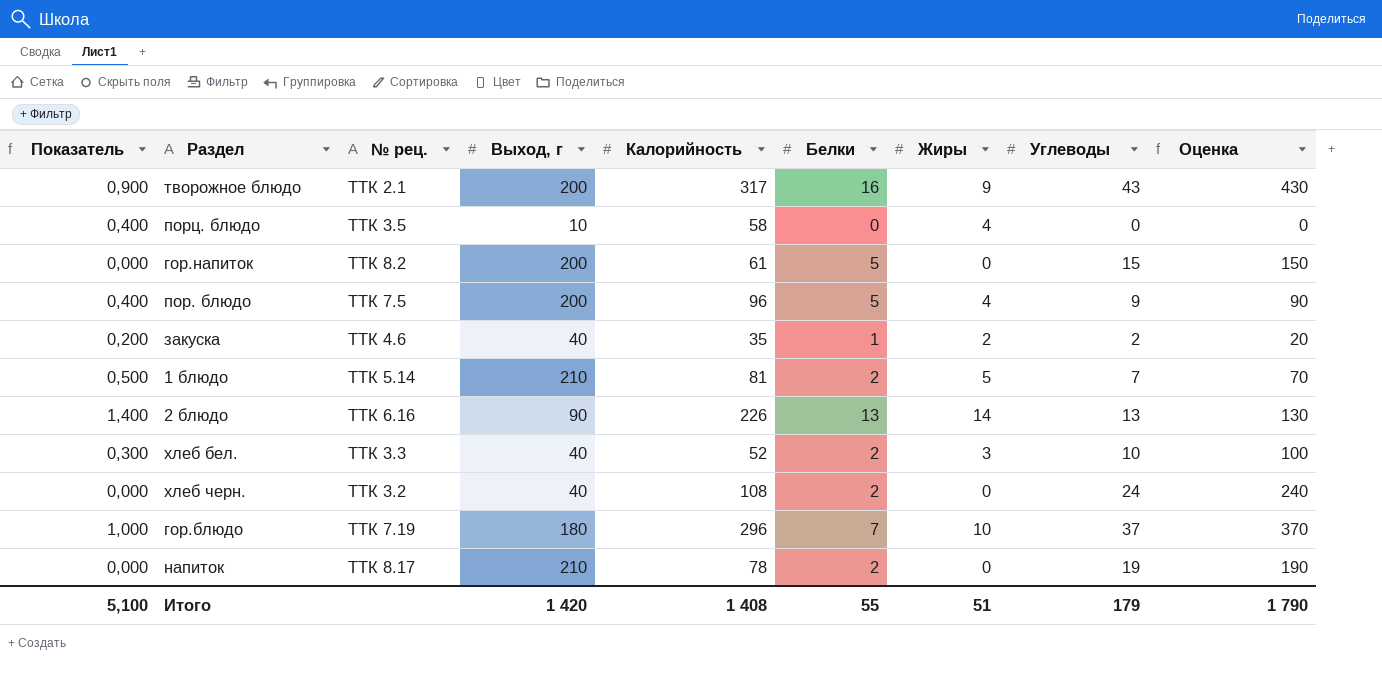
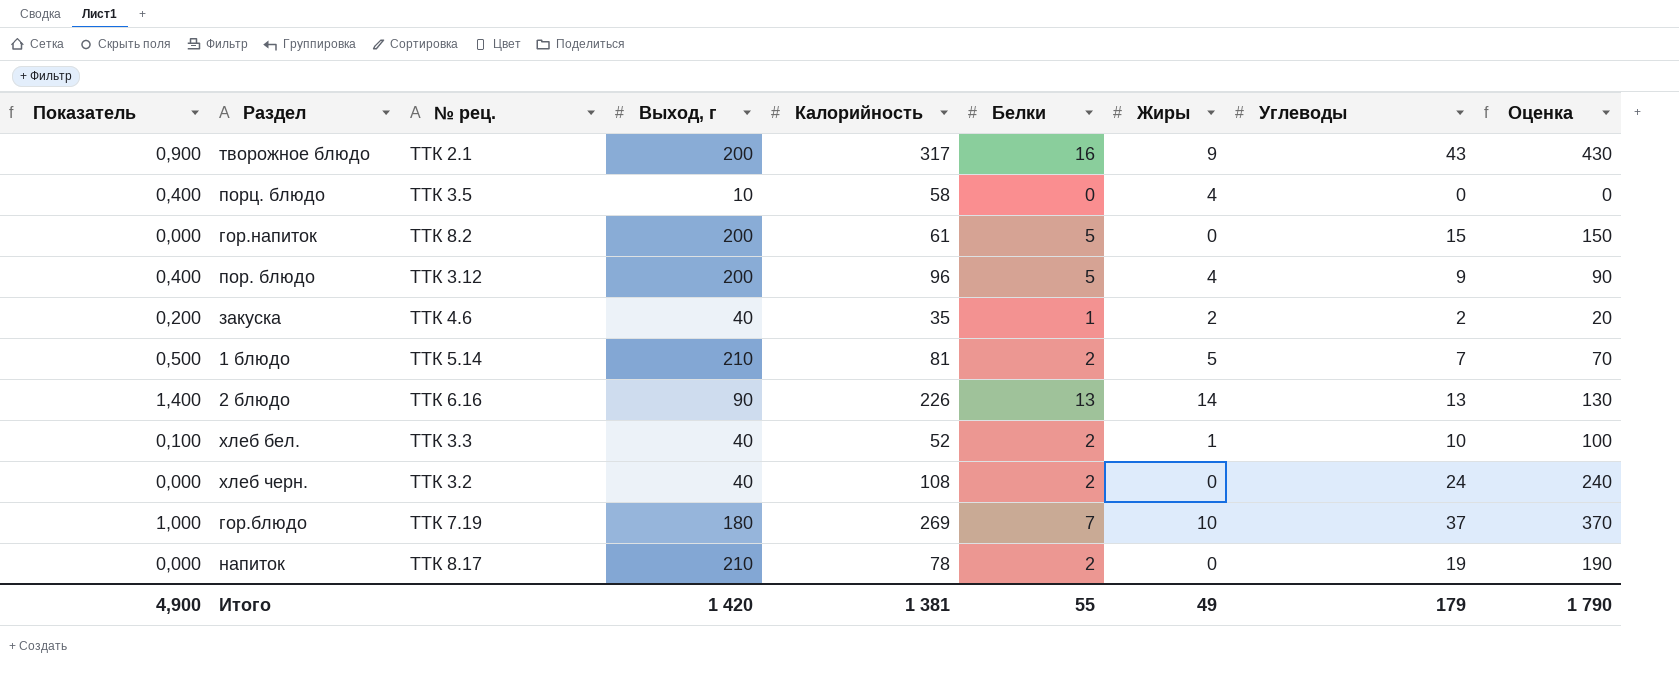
пор. блюдо | № рец.: ТТК 7.5 -> ТТК 3.12
хлеб бел. | Показатель: 0,300 -> 0,100
хлеб бел. | Жиры: 3 -> 1
гор.блюдо | Калорийность: 296 -> 269
Итого | Показатель: 5,100 -> 4,900
Итого | Калорийность: 1 408 -> 1 381
Итого | Жиры: 51 -> 49

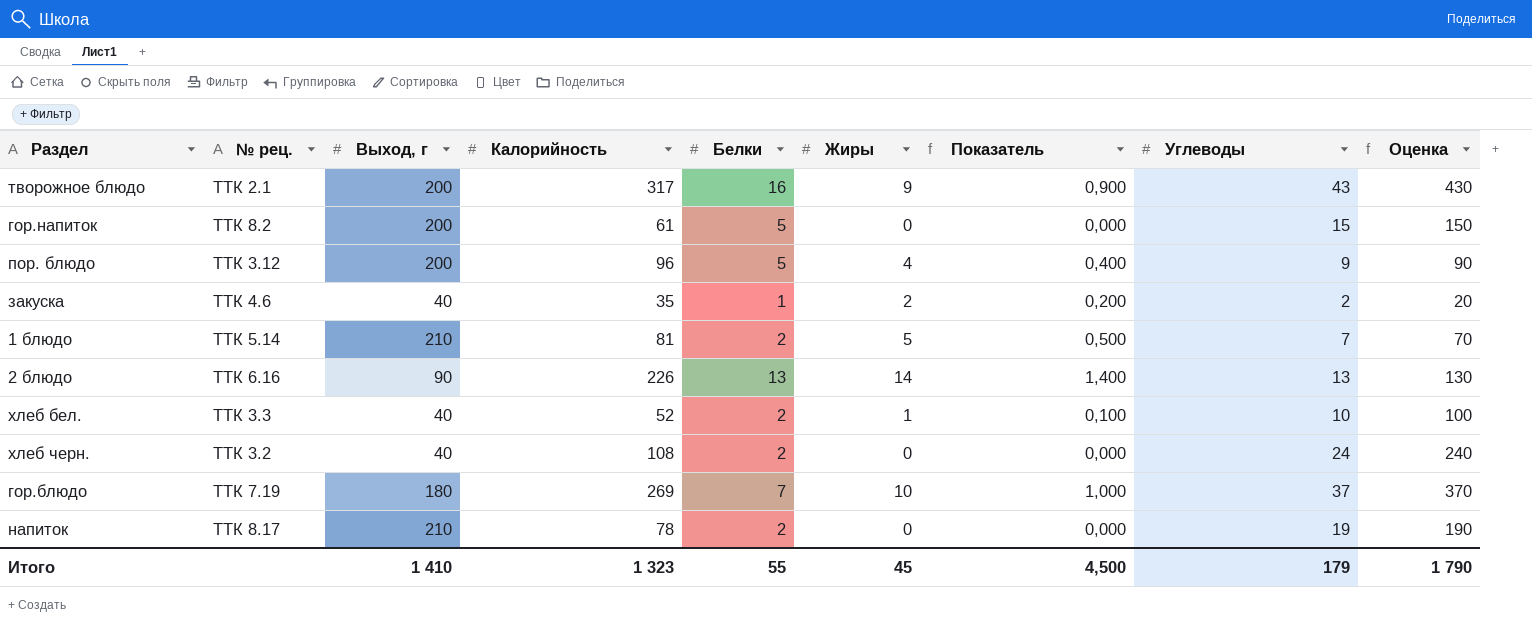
column Показатель | position: 1 -> 7
row порц. блюдо: 0,400 | ТТК 3.5 | 10 | 58 | 0 | 4 | 0 | 0 -> none
Итого | Выход, г: 1 420 -> 1 410
Итого | Калорийность: 1 381 -> 1 323
Итого | Жиры: 49 -> 45
Итого | Показатель: 4,900 -> 4,500

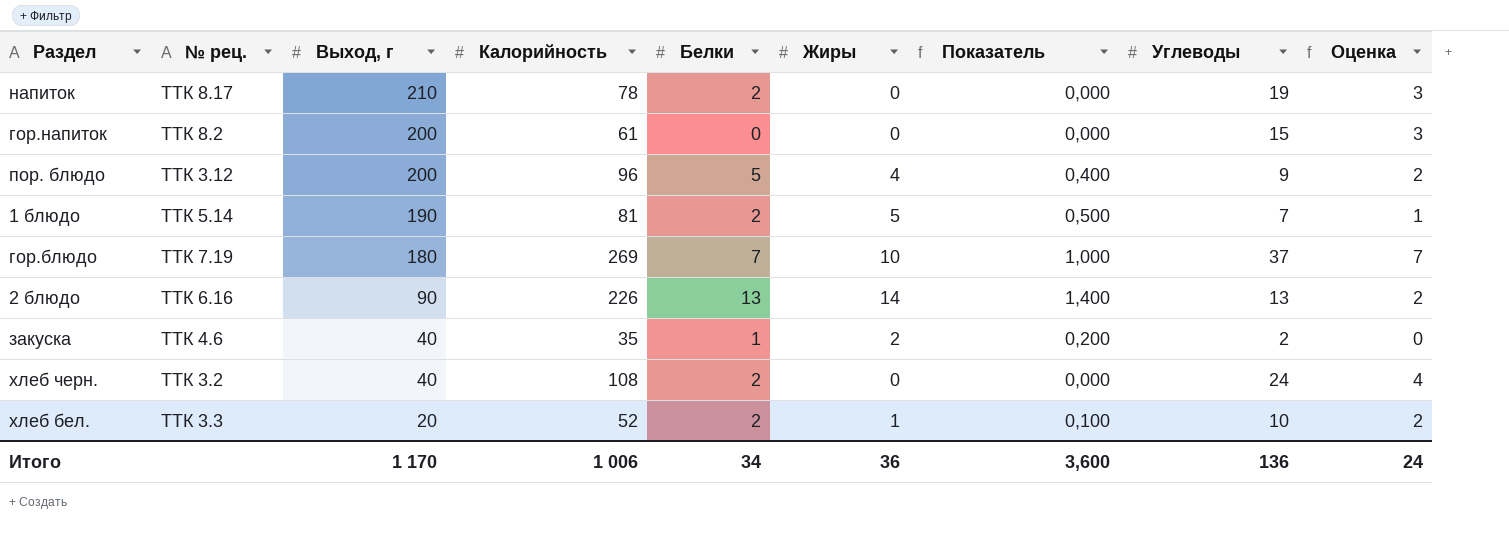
row order: none -> Выход, г descending
column Оценка | formula: [Углеводы] * 10 -> [Углеводы] * 0,18
row творожное блюдо: ТТК 2.1 | 200 | 317 | 16 | 9 | 0,900 | 43 | 430 -> none
гор.напиток | Белки: 5 -> 0
1 блюдо | Выход, г: 210 -> 190
хлеб бел. | Выход, г: 40 -> 20
Итого | Выход, г: 1 410 -> 1 170
Итого | Калорийность: 1 323 -> 1 006
Итого | Белки: 55 -> 34
Итого | Жиры: 45 -> 36
Итого | Показатель: 4,500 -> 3,600
Итого | Углеводы: 179 -> 136
Итого | Оценка: 1 790 -> 24

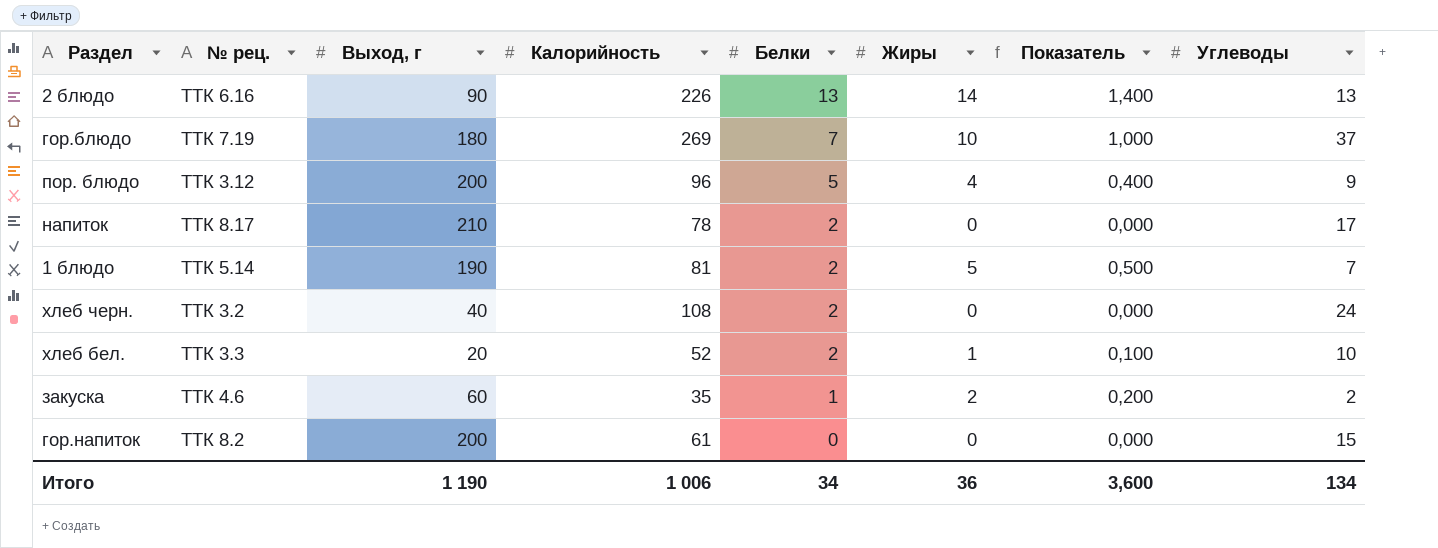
row order: Выход, г descending -> Белки descending
column Оценка | formula: [Углеводы] * 0,18 -> none
напиток | Углеводы: 19 -> 17
закуска | Выход, г: 40 -> 60
Итого | Выход, г: 1 170 -> 1 190
Итого | Углеводы: 136 -> 134

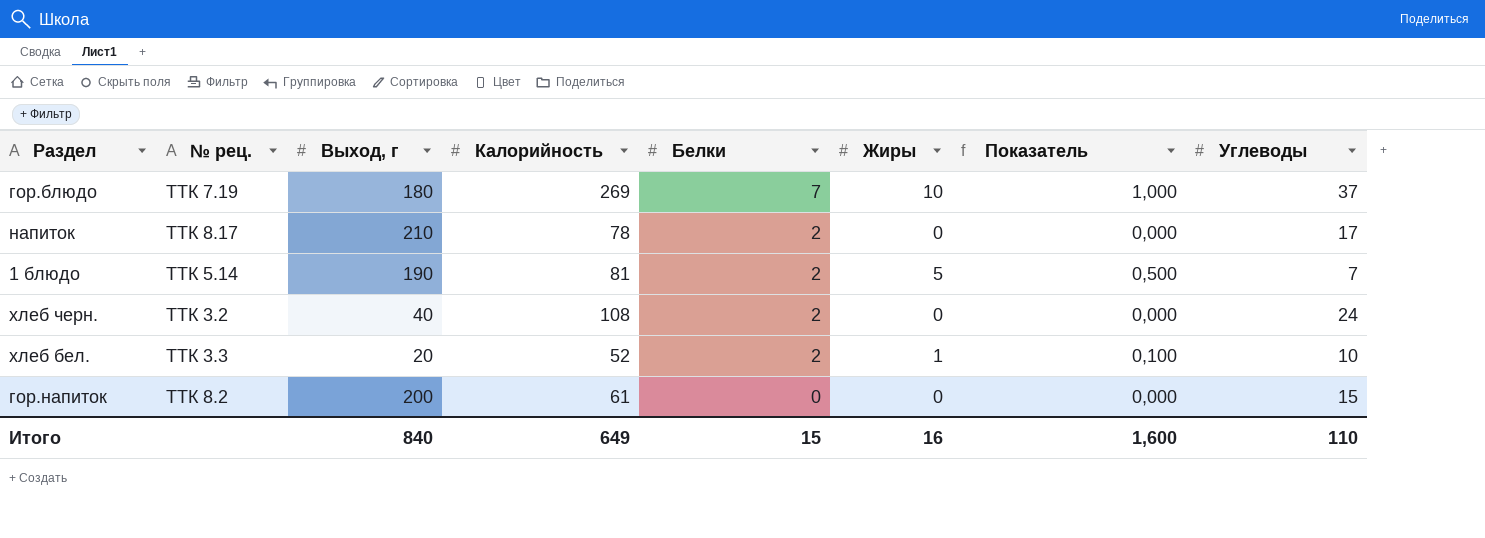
row 2 блюдо: ТТК 6.16 | 90 | 226 | 13 | 14 | 1,400 | 13 -> none
row пор. блюдо: ТТК 3.12 | 200 | 96 | 5 | 4 | 0,400 | 9 -> none
row закуска: ТТК 4.6 | 60 | 35 | 1 | 2 | 0,200 | 2 -> none
Итого | Выход, г: 1 190 -> 840
Итого | Калорийность: 1 006 -> 649
Итого | Белки: 34 -> 15
Итого | Жиры: 36 -> 16
Итого | Показатель: 3,600 -> 1,600
Итого | Углеводы: 134 -> 110

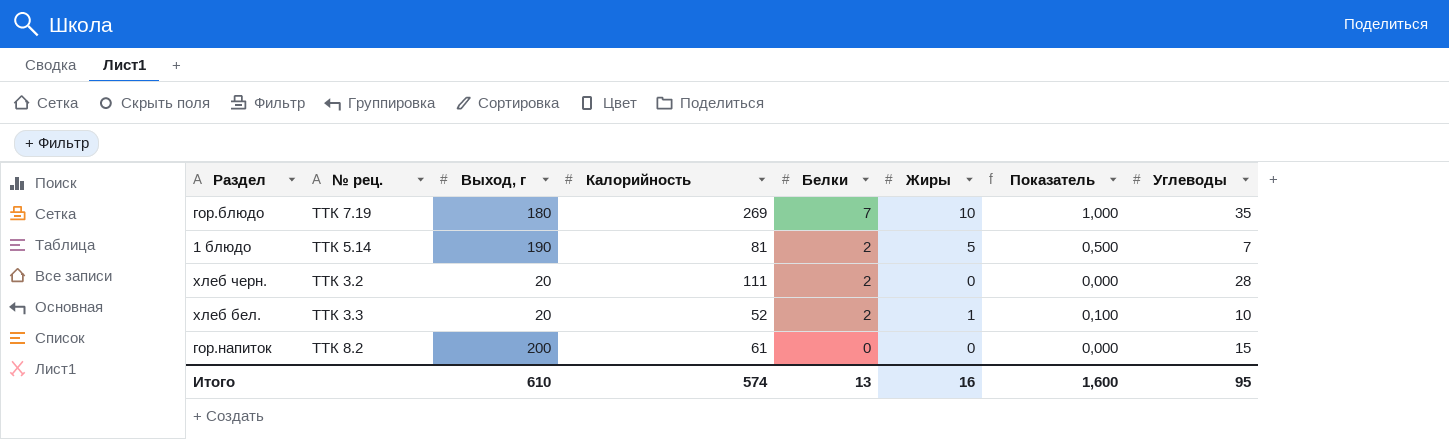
row напиток: ТТК 8.17 | 210 | 78 | 2 | 0 | 0,000 | 17 -> none
гор.блюдо | Углеводы: 37 -> 35
хлеб черн. | Выход, г: 40 -> 20
хлеб черн. | Калорийность: 108 -> 111
хлеб черн. | Углеводы: 24 -> 28
Итого | Выход, г: 840 -> 610
Итого | Калорийность: 649 -> 574
Итого | Белки: 15 -> 13
Итого | Углеводы: 110 -> 95

